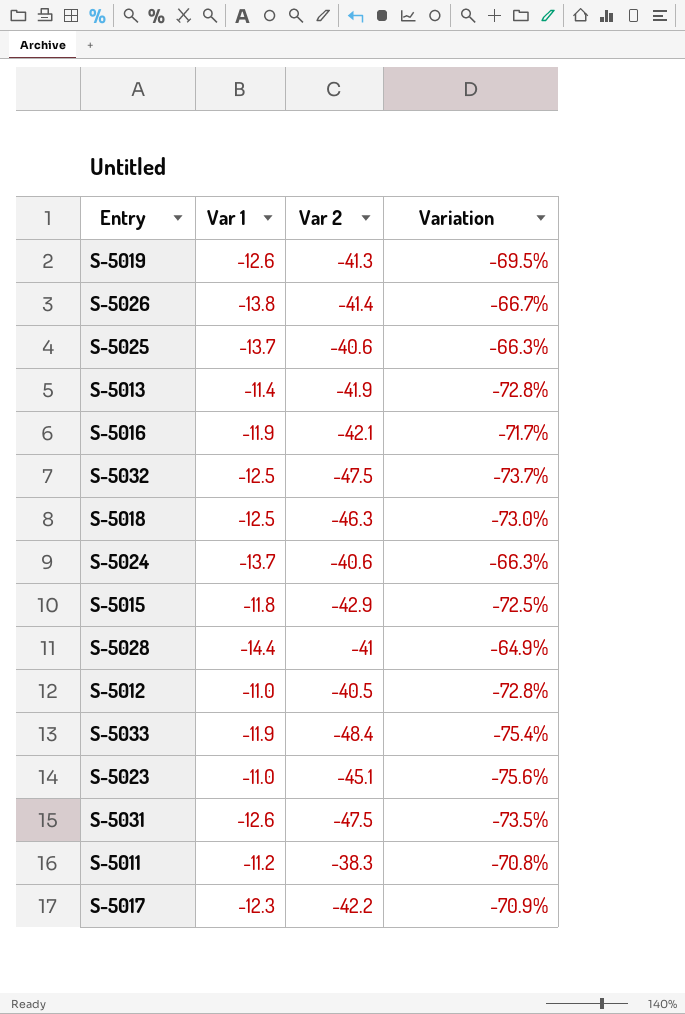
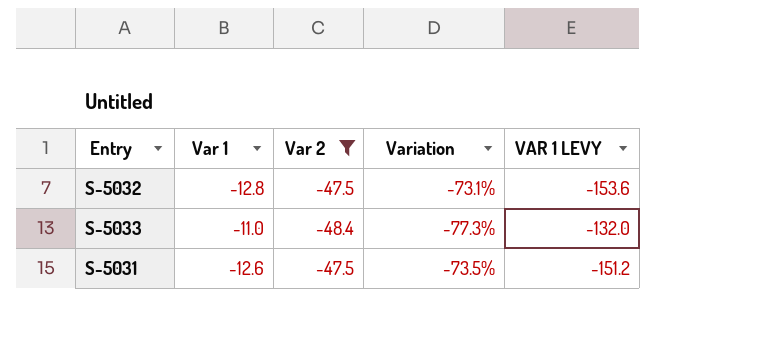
filter: none -> Var 2 <= -47.5
column VAR 1 LEVY | formula: none -> [Var 1] * 12
S-5032 | Var 1: -12.5 -> -12.8
S-5032 | Variation: -73.7% -> -73.1%
S-5033 | Var 1: -11.9 -> -11.0
S-5033 | Variation: -75.4% -> -77.3%

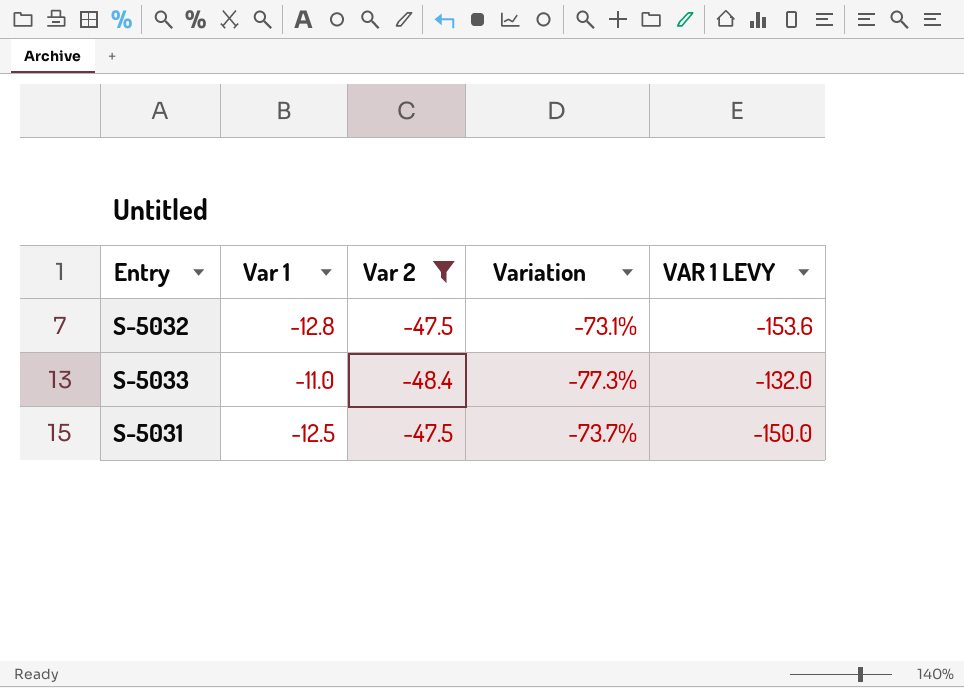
S-5031 | Var 1: -12.6 -> -12.5
S-5031 | Variation: -73.5% -> -73.7%
S-5031 | VAR 1 LEVY: -151.2 -> -150.0

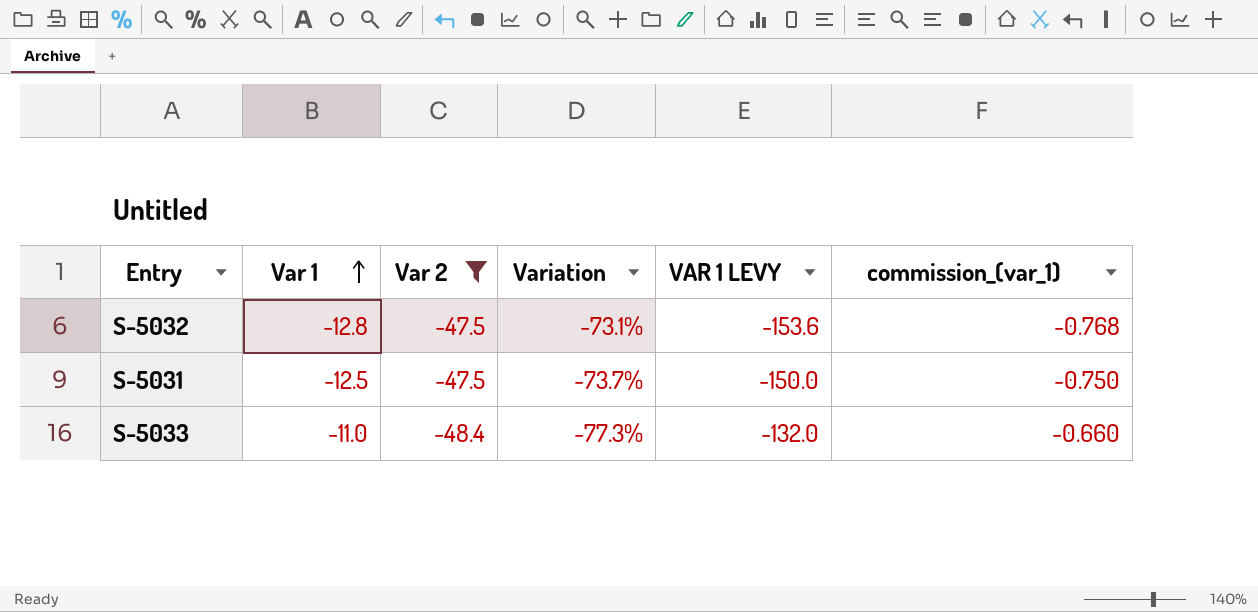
row order: none -> Var 1 ascending
column commission_(var_1) | formula: none -> [Var 1] * 0.06

